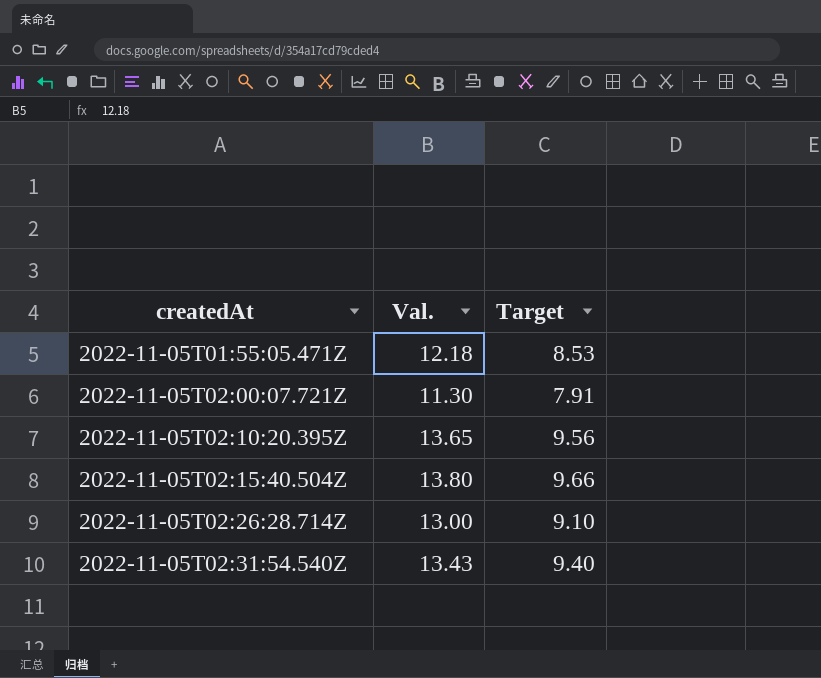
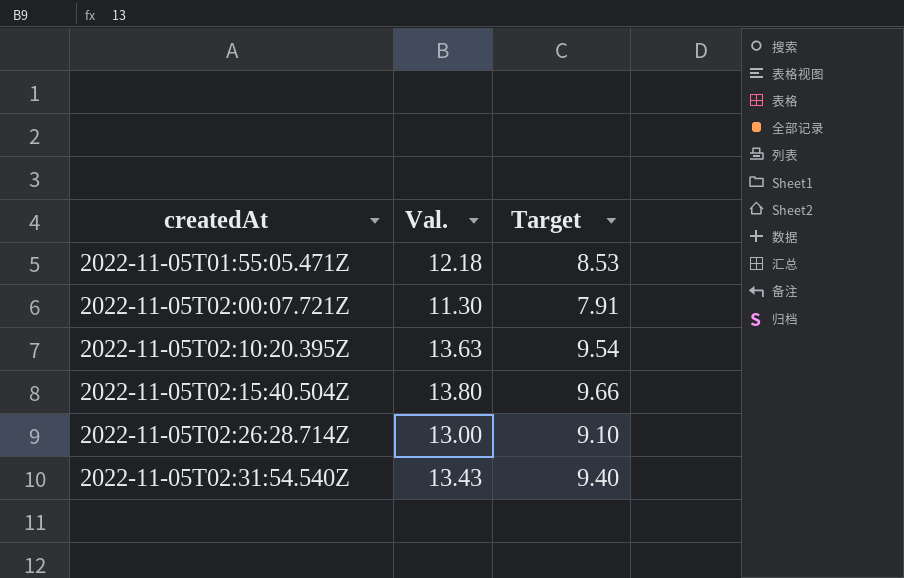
2022-11-05T02:10:20.395Z | Val.: 13.65 -> 13.63
2022-11-05T02:10:20.395Z | Target: 9.56 -> 9.54

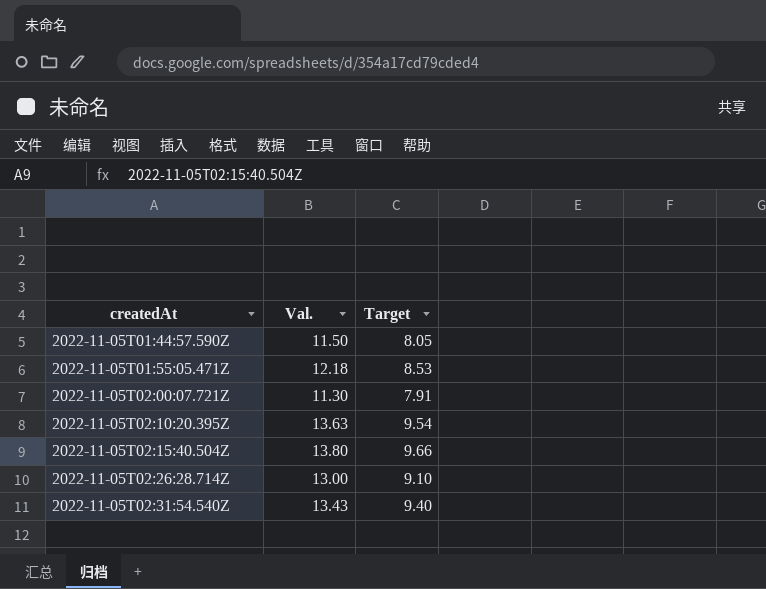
row 2022-11-05T01:44:57.590Z: none -> 11.50 | 8.05

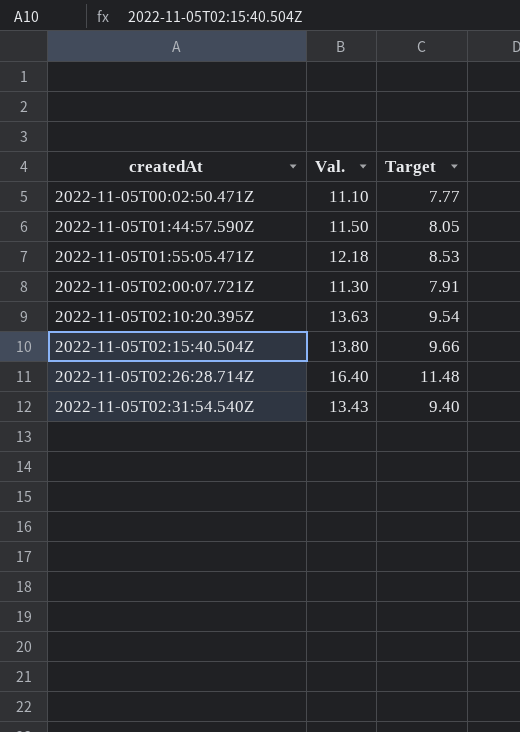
row 2022-11-05T00:02:50.471Z: none -> 11.10 | 7.77
2022-11-05T02:26:28.714Z | Val.: 13.00 -> 16.40
2022-11-05T02:26:28.714Z | Target: 9.10 -> 11.48

